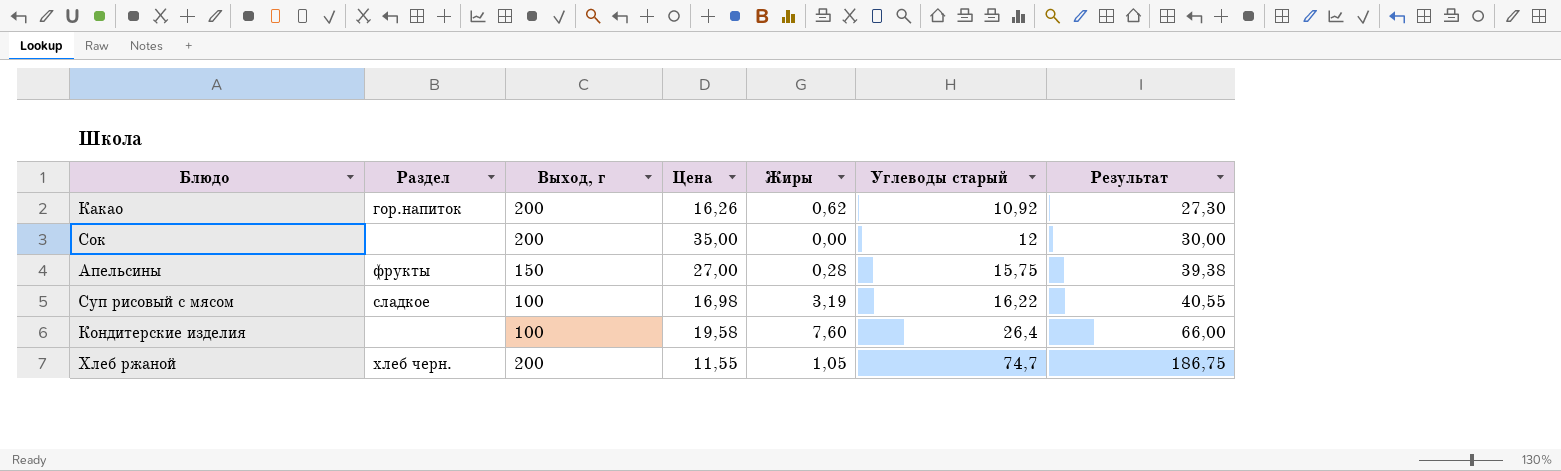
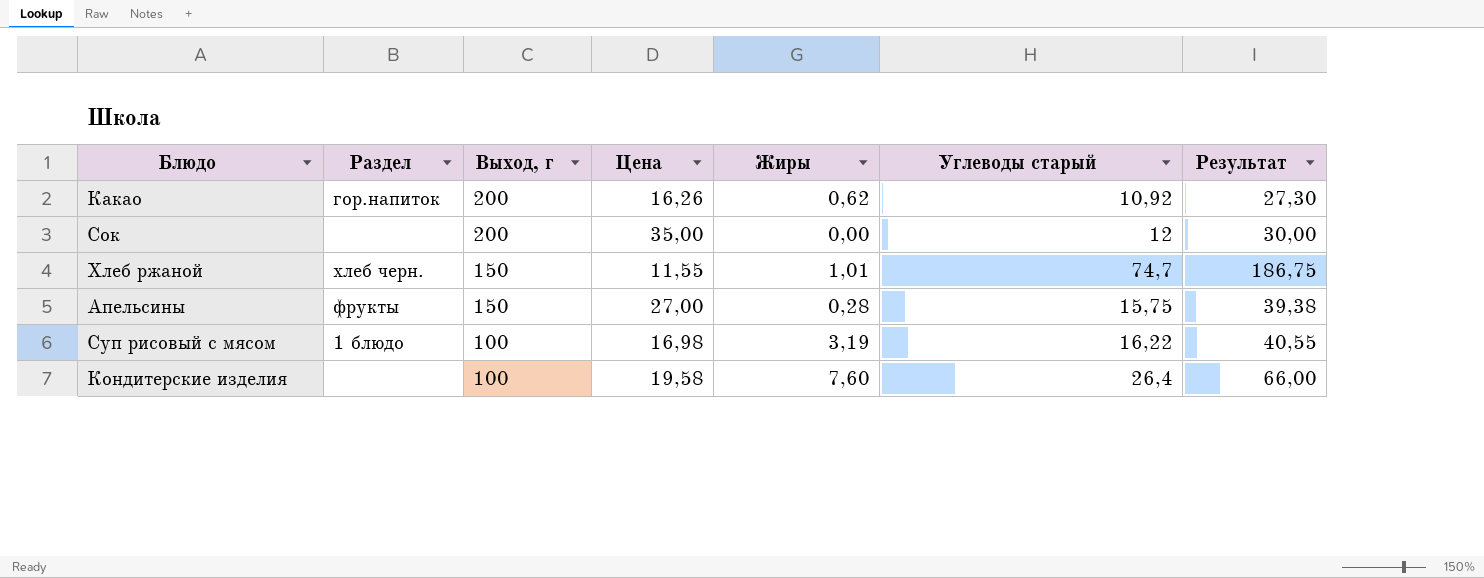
row order: Углеводы старый ascending -> Выход, г descending
Хлеб ржаной | Выход, г: 200 -> 150
Хлеб ржаной | Жиры: 1,05 -> 1,01
Суп рисовый с мясом | Раздел: сладкое -> 1 блюдо

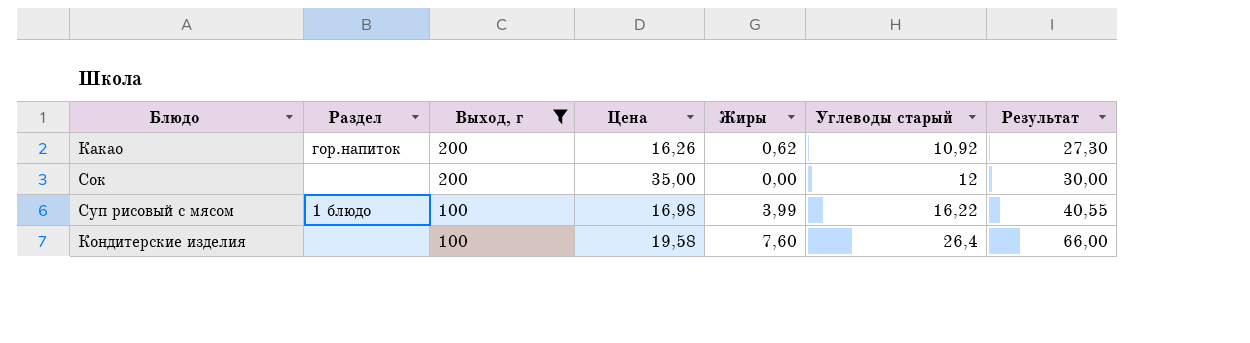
filter: none -> Выход, г != 150
Суп рисовый с мясом | Жиры: 3,19 -> 3,99

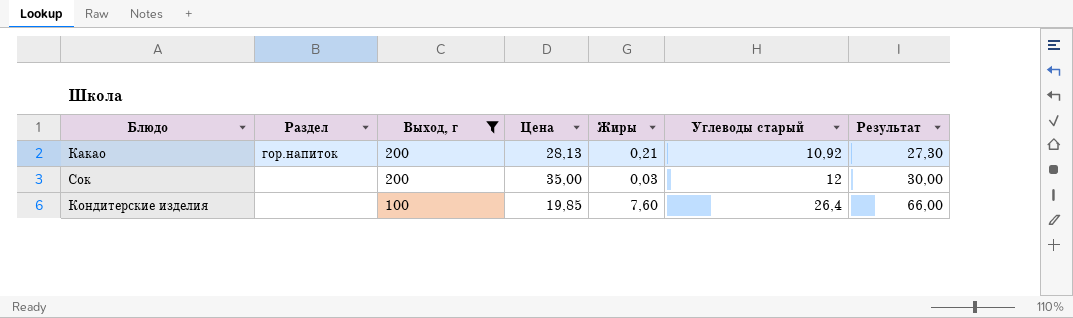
row Суп рисовый с мясом: 1 блюдо | 100 | 16,98 | 3,99 | 16,22 | 40,55 -> none
Какао | Цена: 16,26 -> 28,13
Какао | Жиры: 0,62 -> 0,21
Сок | Жиры: 0,00 -> 0,03
Кондитерские изделия | Цена: 19,58 -> 19,85

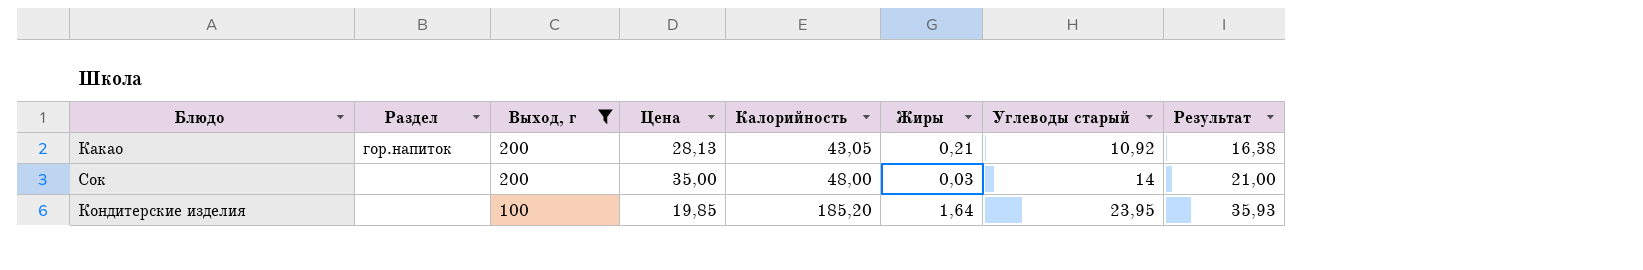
column Калорийность | position: none -> 5
column Результат | formula: [Углеводы старый] * 2,5 -> [Углеводы старый] * 1,5
Сок | Углеводы старый: 12 -> 14
Кондитерские изделия | Жиры: 7,60 -> 1,64
Кондитерские изделия | Углеводы старый: 26,4 -> 23,95

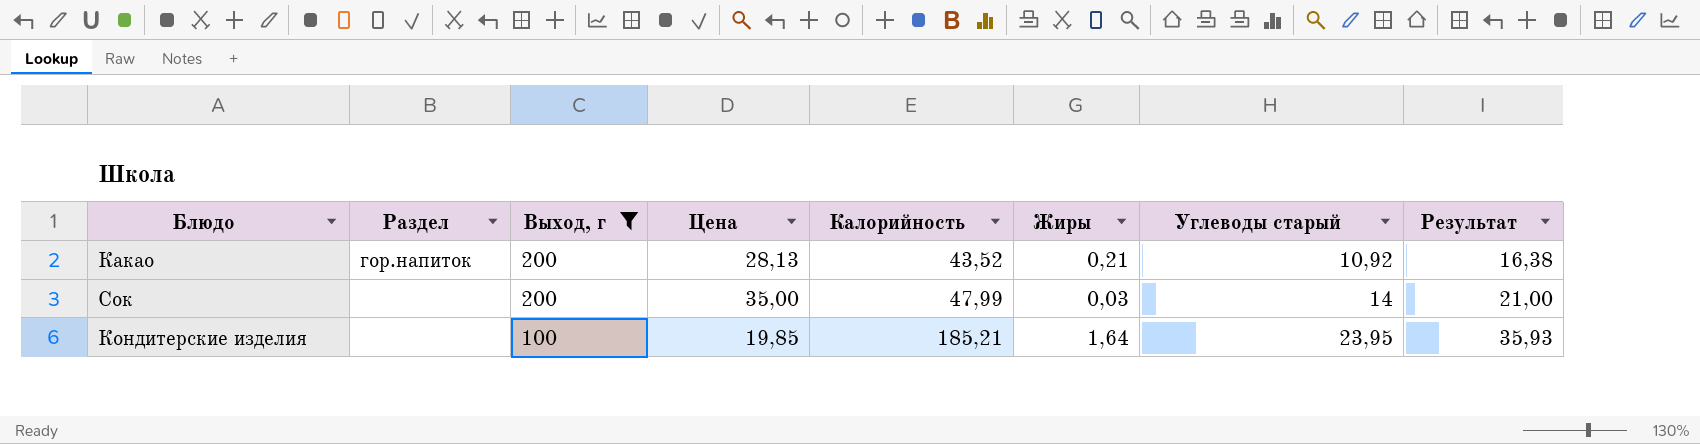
Какао | Калорийность: 43,05 -> 43,52
Сок | Калорийность: 48,00 -> 47,99
Кондитерские изделия | Калорийность: 185,20 -> 185,21

